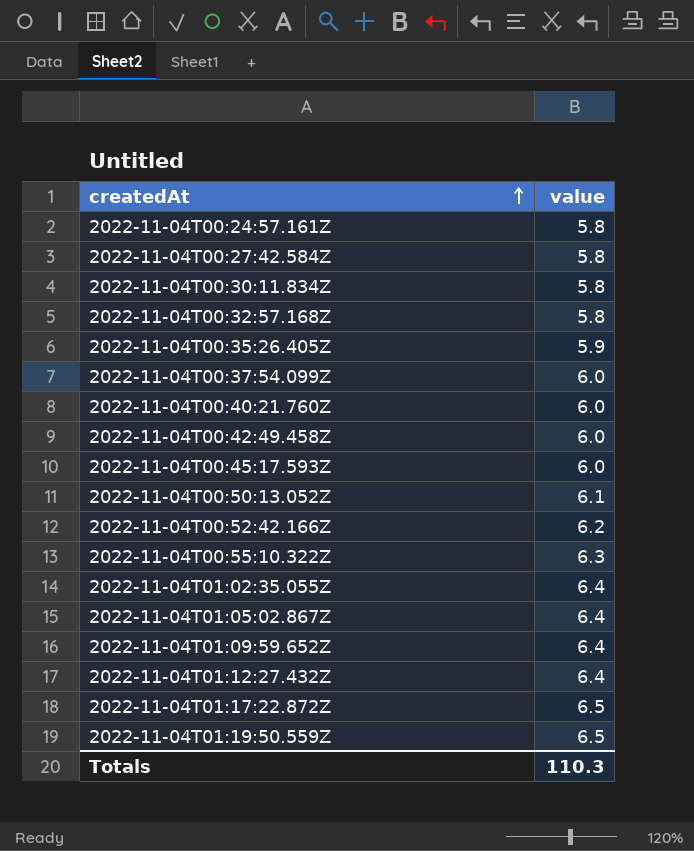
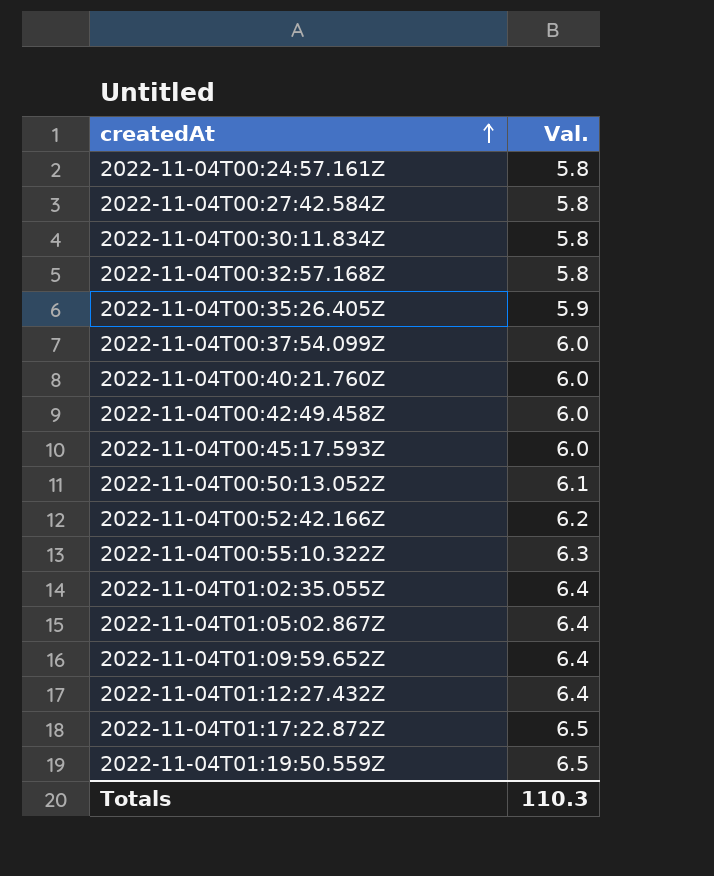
column name: value -> Val.

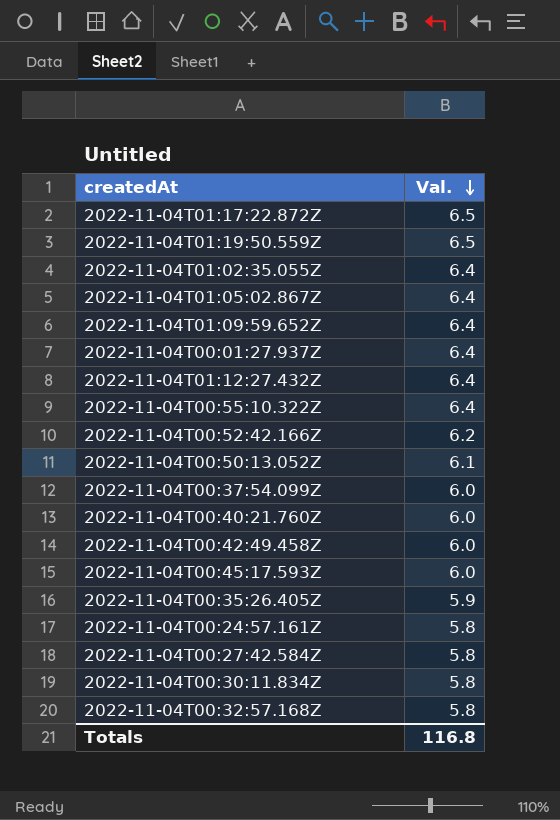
row order: createdAt ascending -> Val. descending
row 2022-11-04T00:01:27.937Z: none -> 6.4
2022-11-04T00:55:10.322Z | Val.: 6.3 -> 6.4
Totals | Val.: 110.3 -> 116.8

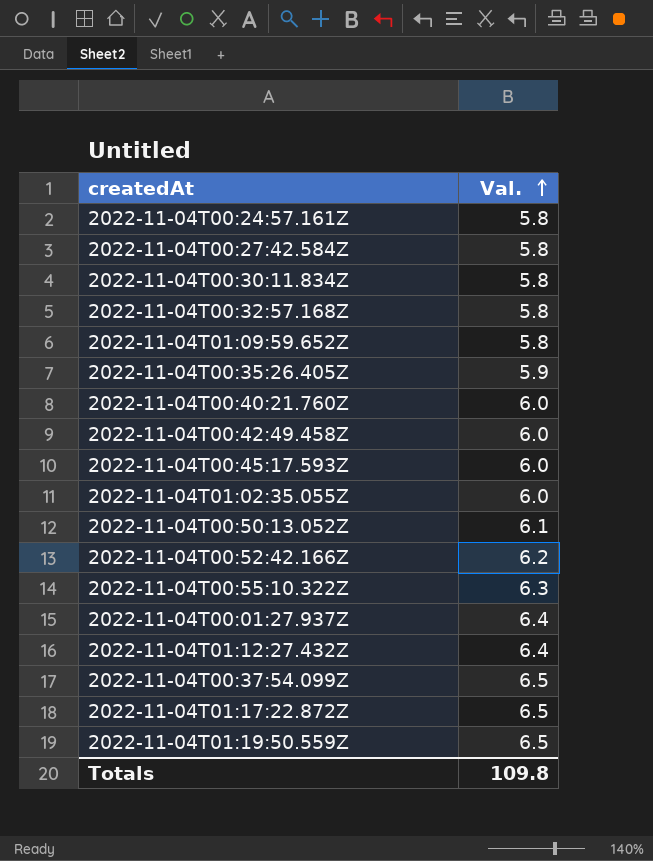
row order: Val. descending -> Val. ascending
row 2022-11-04T01:05:02.867Z: 6.4 -> none
2022-11-04T01:09:59.652Z | Val.: 6.4 -> 5.8
2022-11-04T01:02:35.055Z | Val.: 6.4 -> 6.0
2022-11-04T00:55:10.322Z | Val.: 6.4 -> 6.3
2022-11-04T00:37:54.099Z | Val.: 6.0 -> 6.5
Totals | Val.: 116.8 -> 109.8

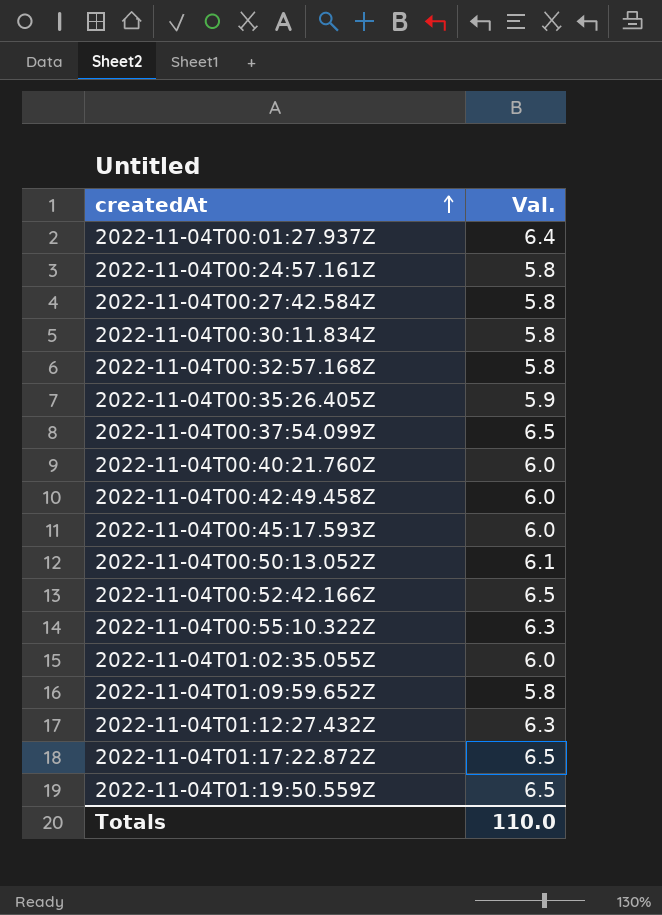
row order: Val. ascending -> createdAt ascending
2022-11-04T00:52:42.166Z | Val.: 6.2 -> 6.5
2022-11-04T01:12:27.432Z | Val.: 6.4 -> 6.3
Totals | Val.: 109.8 -> 110.0

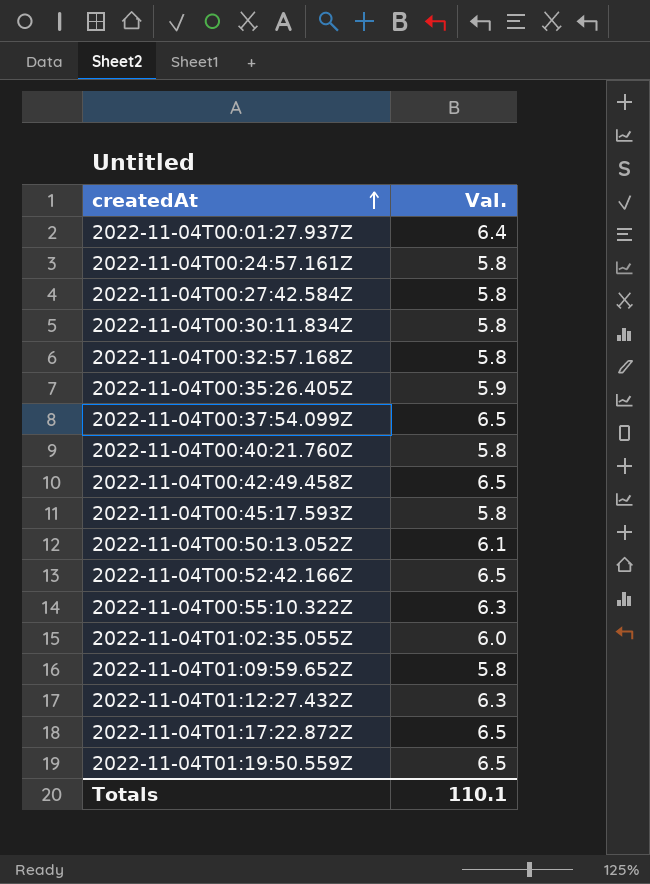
2022-11-04T00:40:21.760Z | Val.: 6.0 -> 5.8
2022-11-04T00:42:49.458Z | Val.: 6.0 -> 6.5
2022-11-04T00:45:17.593Z | Val.: 6.0 -> 5.8
Totals | Val.: 110.0 -> 110.1

